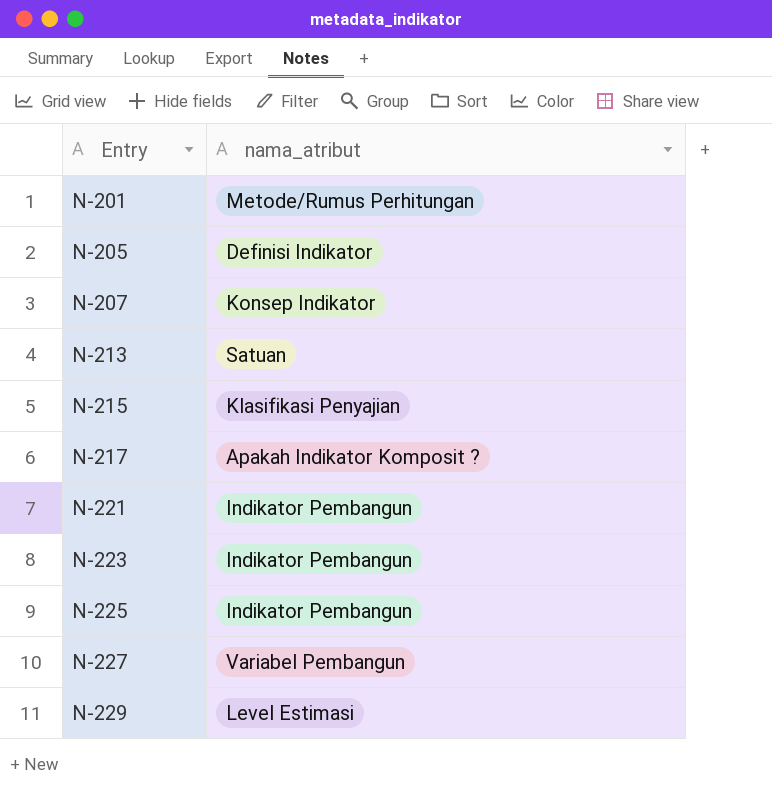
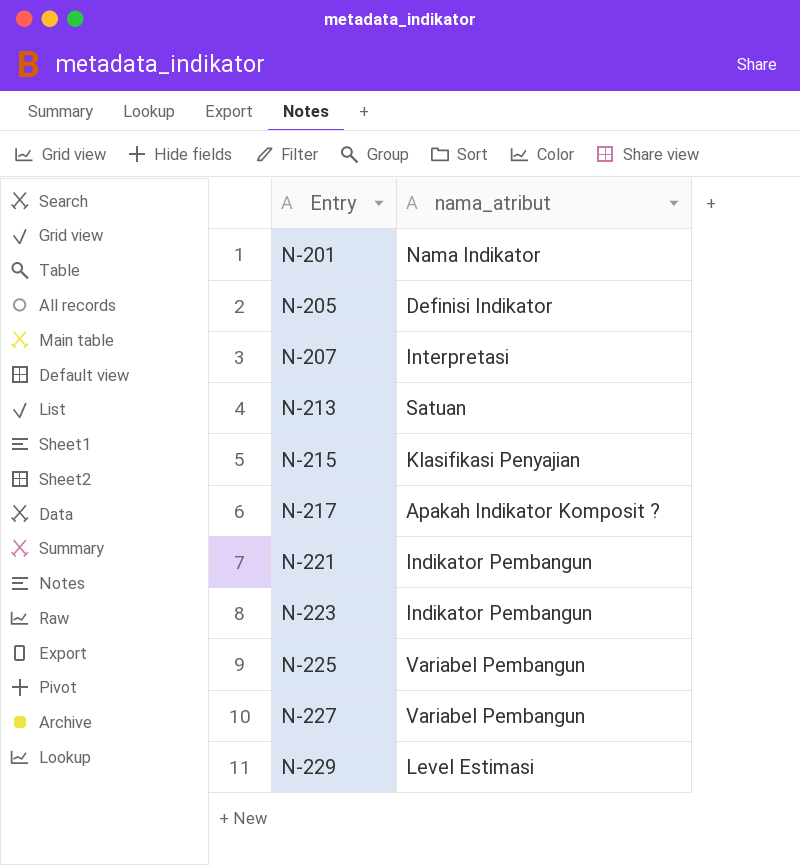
N-201 | nama_atribut: Metode/Rumus Perhitungan -> Nama Indikator
N-207 | nama_atribut: Konsep Indikator -> Interpretasi
N-225 | nama_atribut: Indikator Pembangun -> Variabel Pembangun

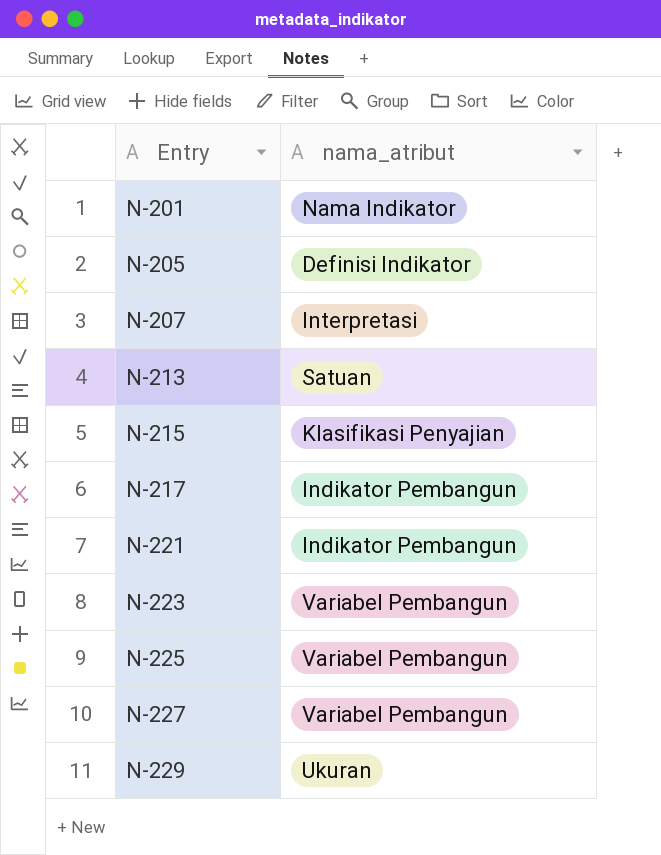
N-217 | nama_atribut: Apakah Indikator Komposit ? -> Indikator Pembangun
N-223 | nama_atribut: Indikator Pembangun -> Variabel Pembangun
N-229 | nama_atribut: Level Estimasi -> Ukuran

